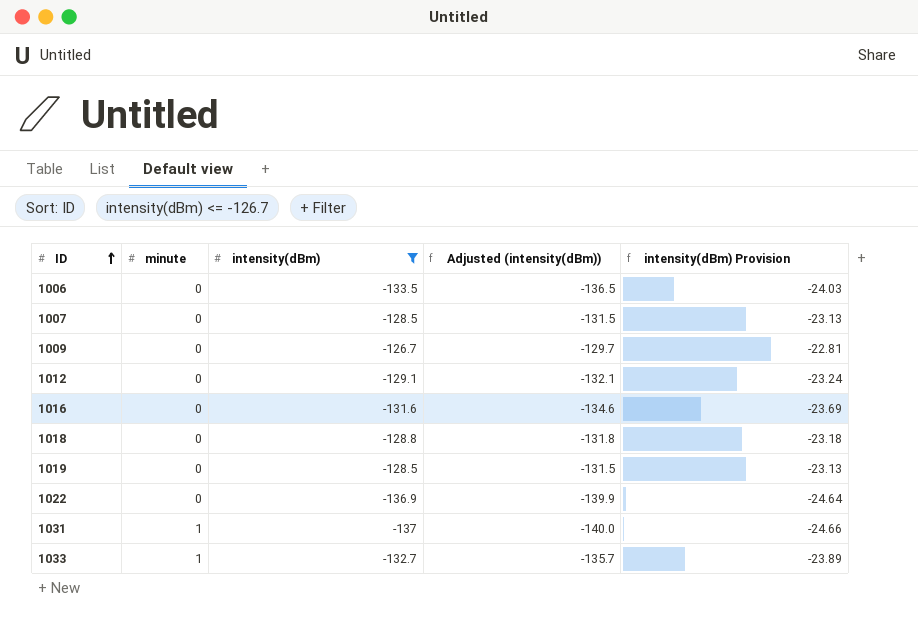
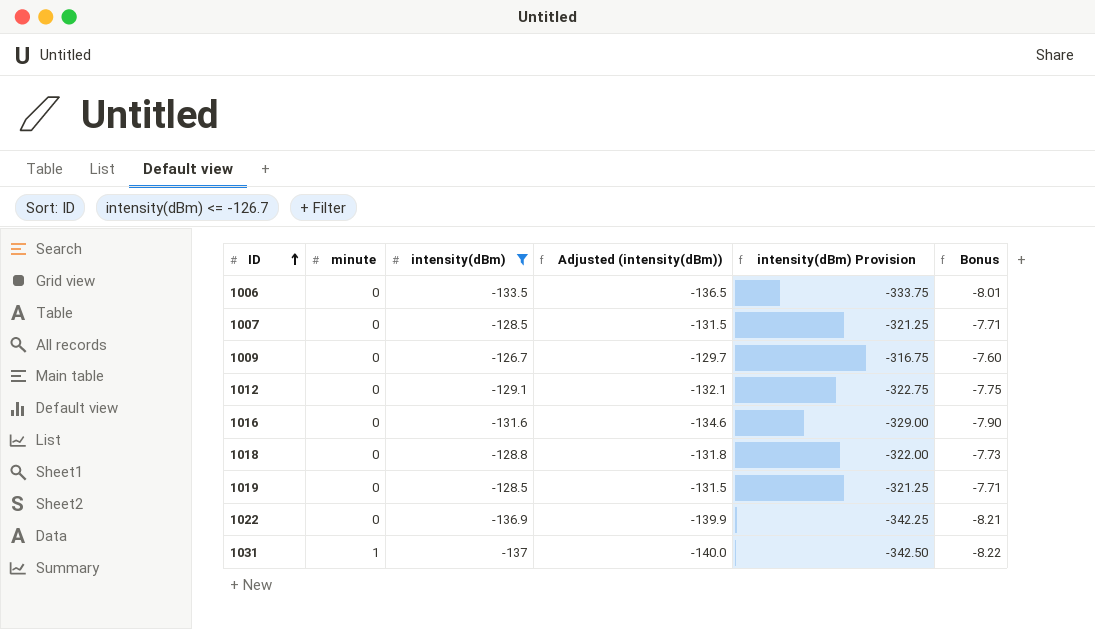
column intensity(dBm) Provision | formula: [intensity(dBm)] * 0.18 -> [intensity(dBm)] * 2.5
column Bonus | formula: none -> [intensity(dBm)] * 0.06
row 1033: 1 | -132.7 | -135.7 | -23.89 -> none

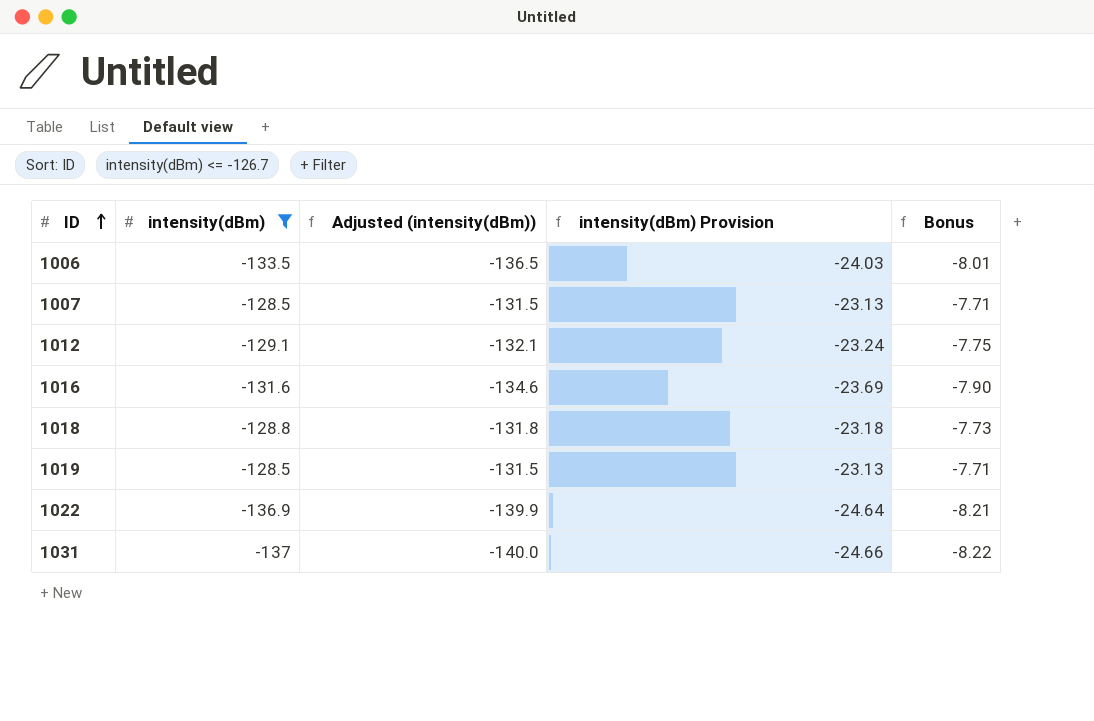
column minute | position: 2 -> none
column intensity(dBm) Provision | formula: [intensity(dBm)] * 2.5 -> [intensity(dBm)] * 0.18
row 1009: 0 | -126.7 | -129.7 | -316.75 | -7.60 -> none

